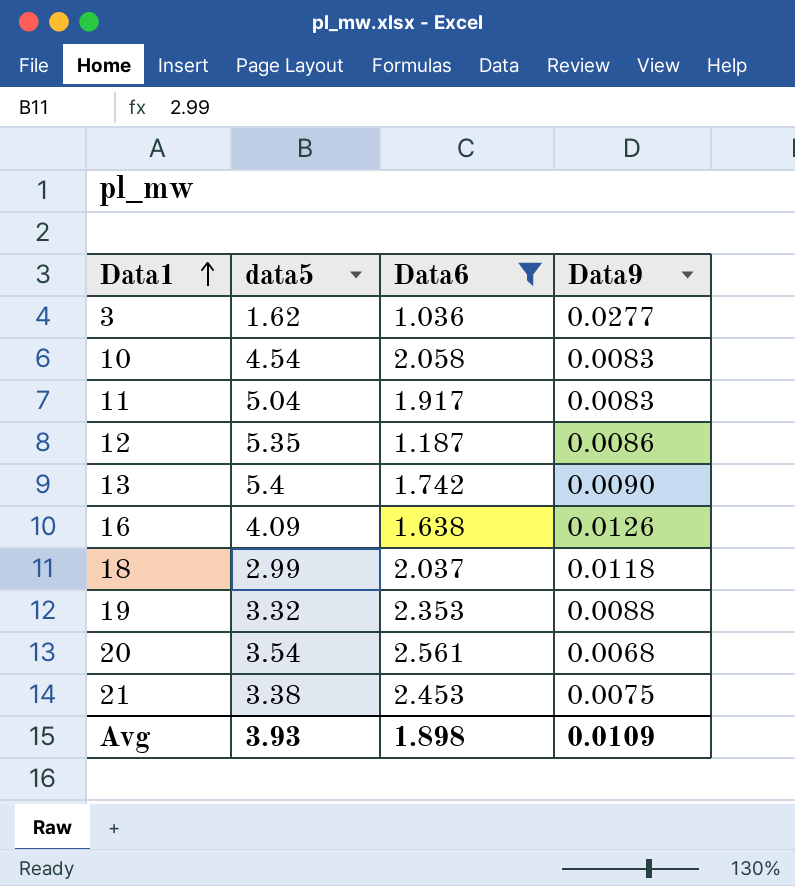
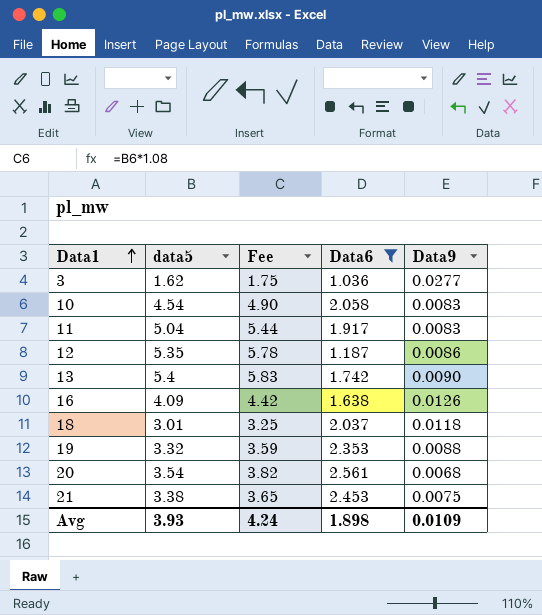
column Fee | formula: none -> [data5] * 1.08
18 | data5: 2.99 -> 3.01

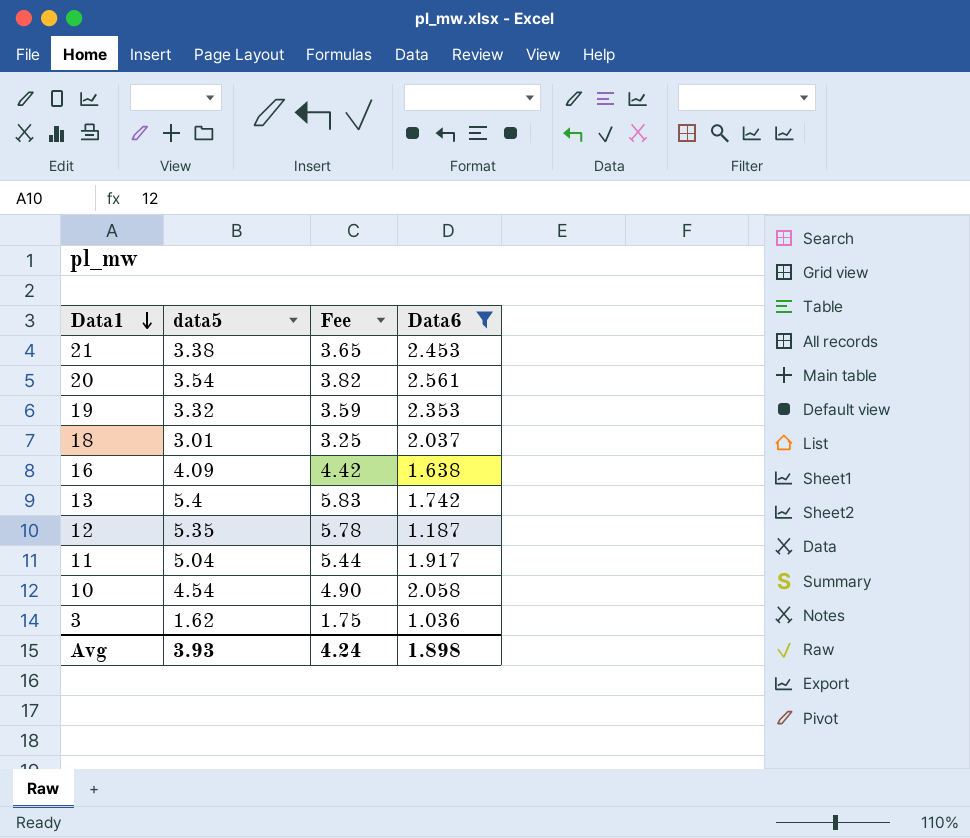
row order: Data1 ascending -> Data1 descending
column Data9 | position: 5 -> none

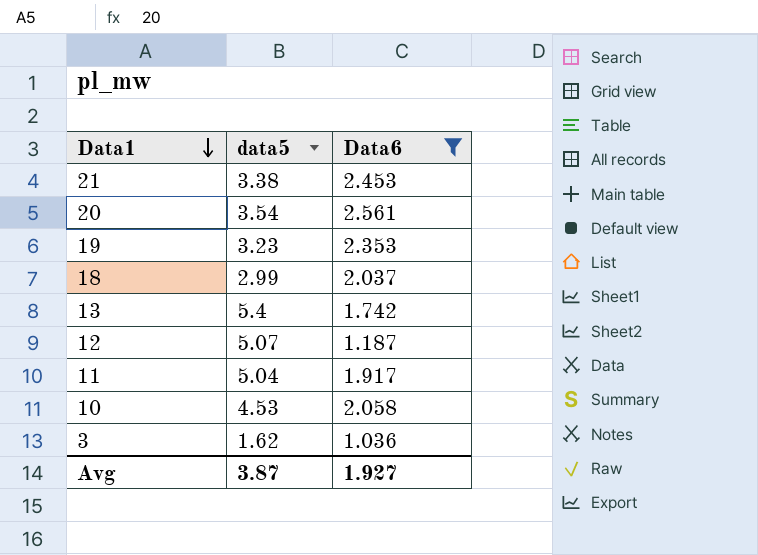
column Fee | formula: [data5] * 1.08 -> none
row 16: 4.09 | 4.42 | 1.638 -> none
19 | data5: 3.32 -> 3.23
18 | data5: 3.01 -> 2.99
12 | data5: 5.35 -> 5.07
10 | data5: 4.54 -> 4.53
Avg | data5: 3.93 -> 3.87
Avg | Data6: 1.898 -> 1.927

